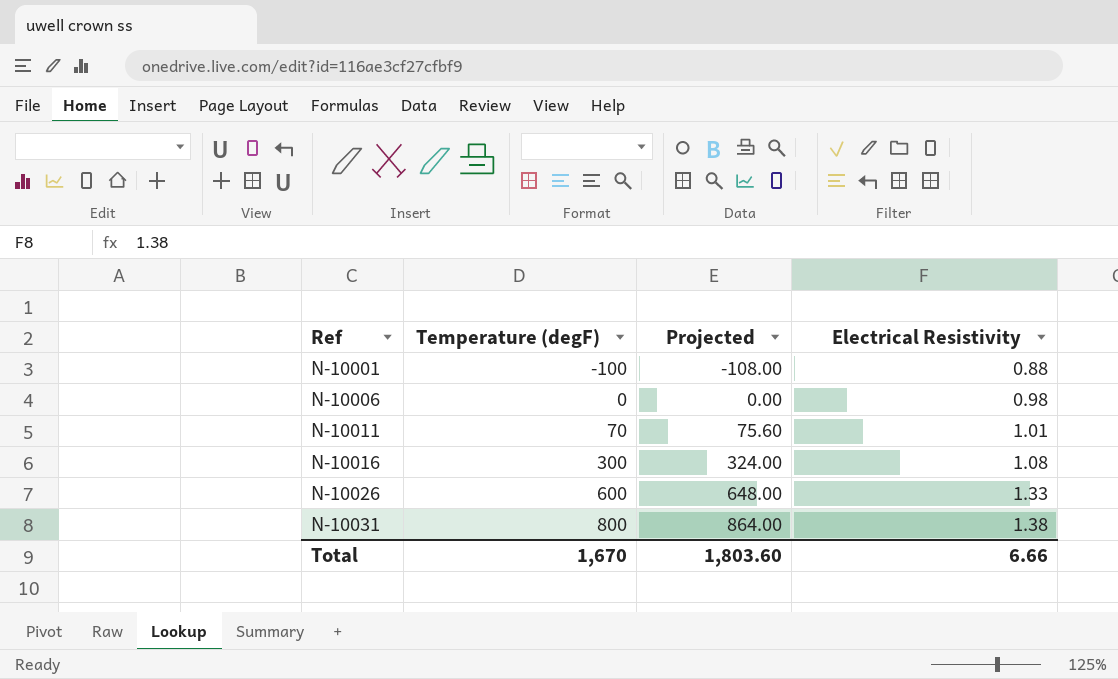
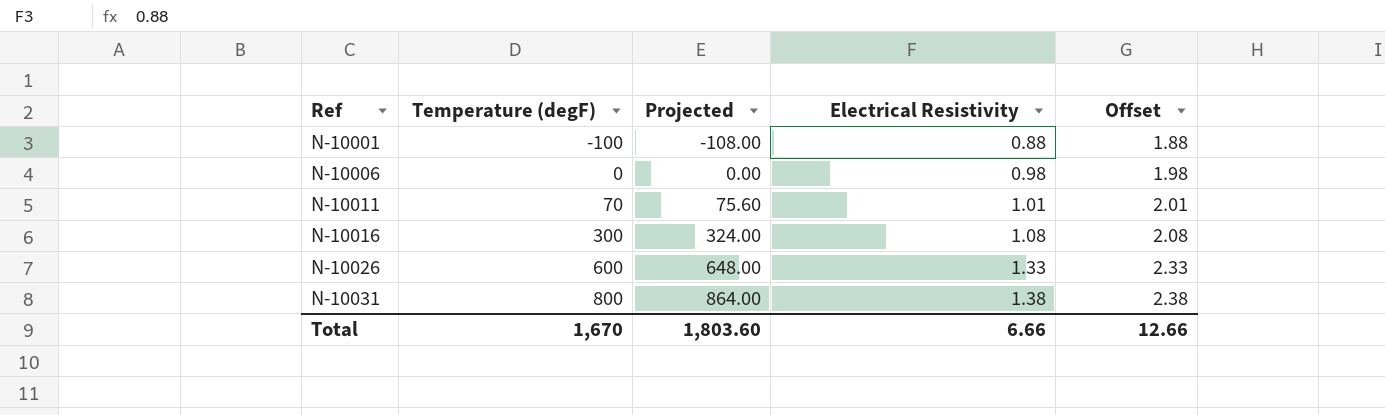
column Offset | formula: none -> [Electrical Resistivity] + 1

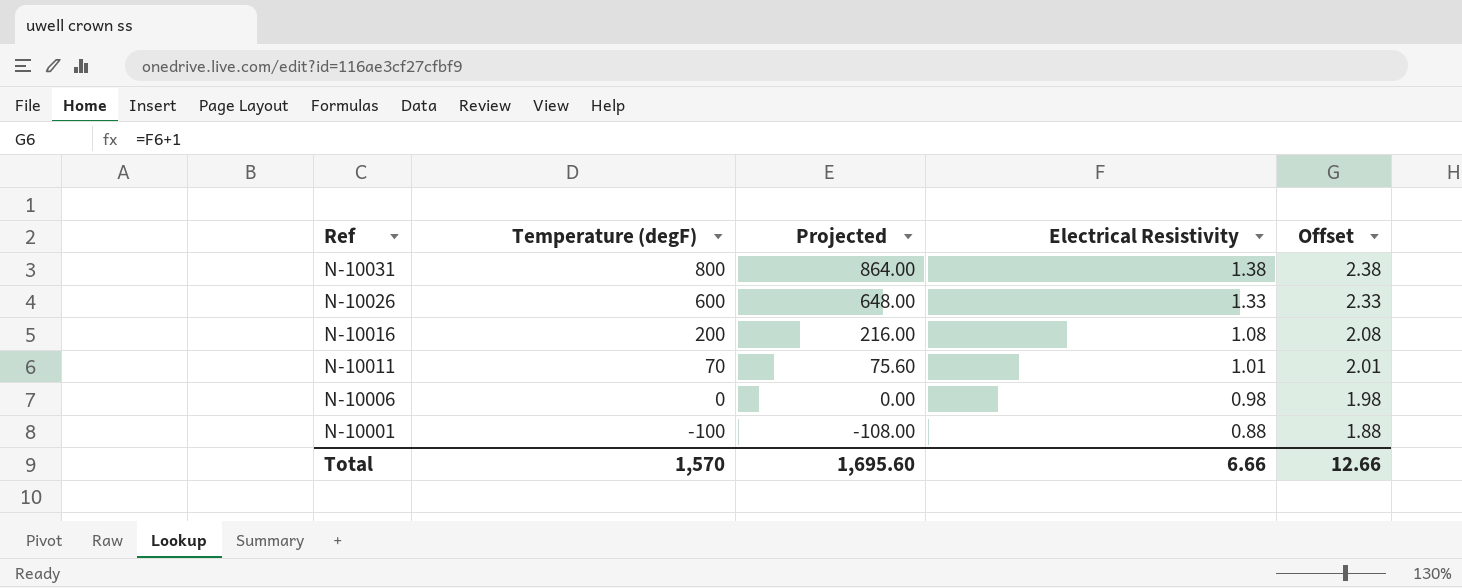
row order: Ref ascending -> Ref descending
N-10016 | Temperature (degF): 300 -> 200
N-10016 | Projected: 324.00 -> 216.00
Total | Temperature (degF): 1,670 -> 1,570
Total | Projected: 1,803.60 -> 1,695.60

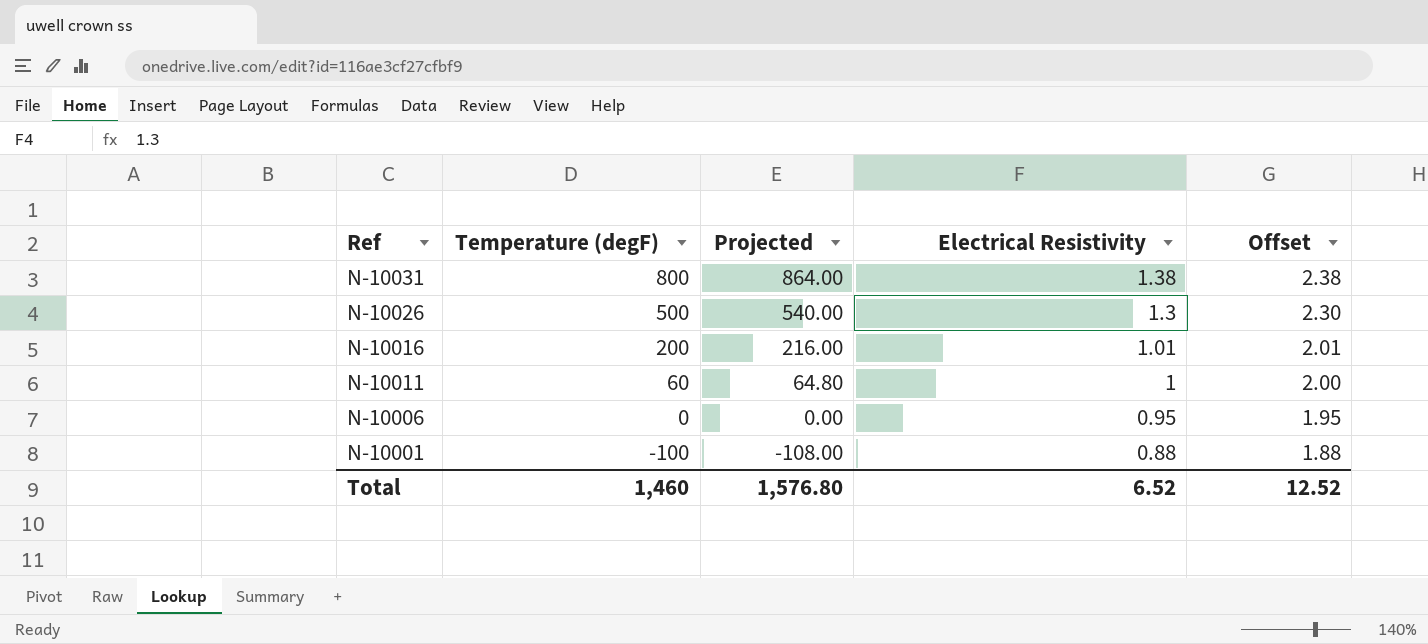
N-10026 | Temperature (degF): 600 -> 500
N-10026 | Projected: 648.00 -> 540.00
N-10026 | Electrical Resistivity: 1.33 -> 1.3
N-10026 | Offset: 2.33 -> 2.30
N-10016 | Electrical Resistivity: 1.08 -> 1.01
N-10016 | Offset: 2.08 -> 2.01
N-10011 | Temperature (degF): 70 -> 60
N-10011 | Projected: 75.60 -> 64.80
N-10011 | Electrical Resistivity: 1.01 -> 1
N-10011 | Offset: 2.01 -> 2.00
N-10006 | Electrical Resistivity: 0.98 -> 0.95
N-10006 | Offset: 1.98 -> 1.95
Total | Temperature (degF): 1,570 -> 1,460
Total | Projected: 1,695.60 -> 1,576.80
Total | Electrical Resistivity: 6.66 -> 6.52
Total | Offset: 12.66 -> 12.52

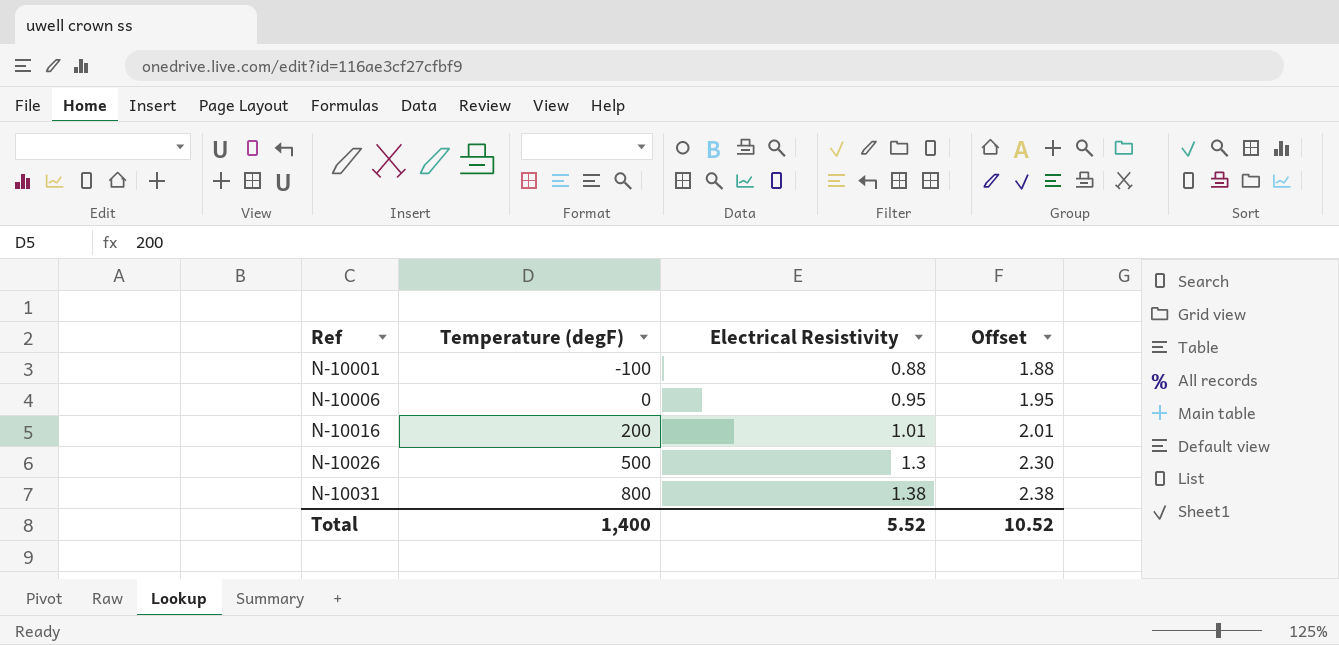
row order: Ref descending -> Ref ascending
column Projected | formula: [Temperature (degF)] * 1.08 -> none
row N-10011: 60 | 64.80 | 1 | 2.00 -> none
Total | Temperature (degF): 1,460 -> 1,400
Total | Electrical Resistivity: 6.52 -> 5.52
Total | Offset: 12.52 -> 10.52

